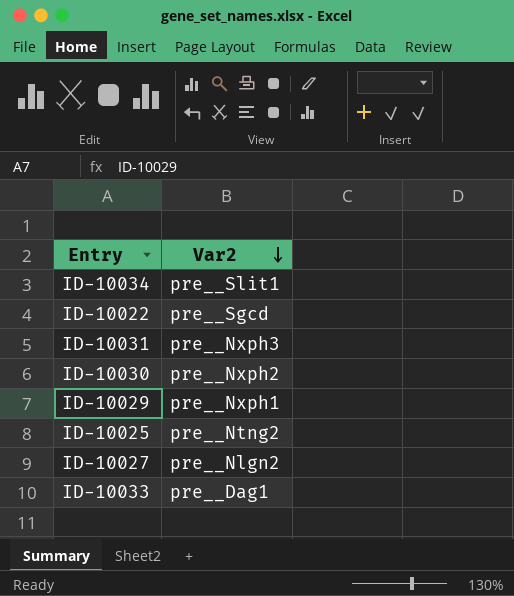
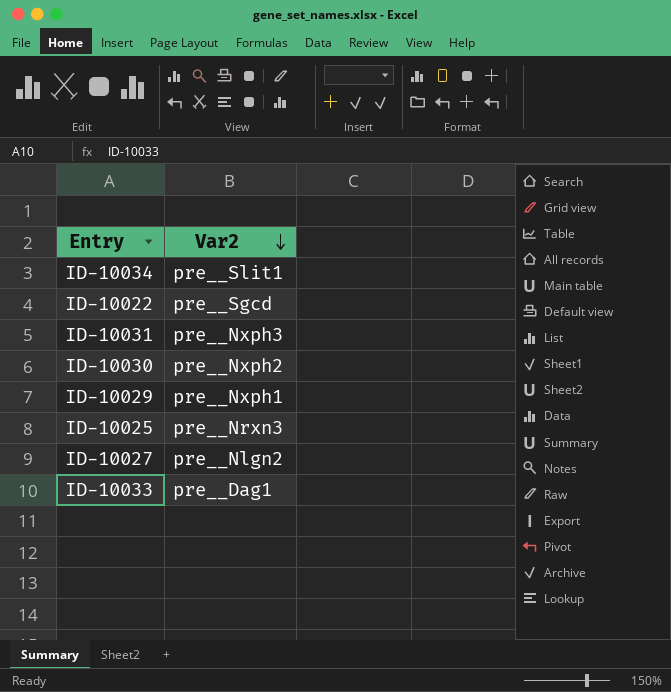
ID-10025 | Var2: pre__Ntng2 -> pre__Nrxn3

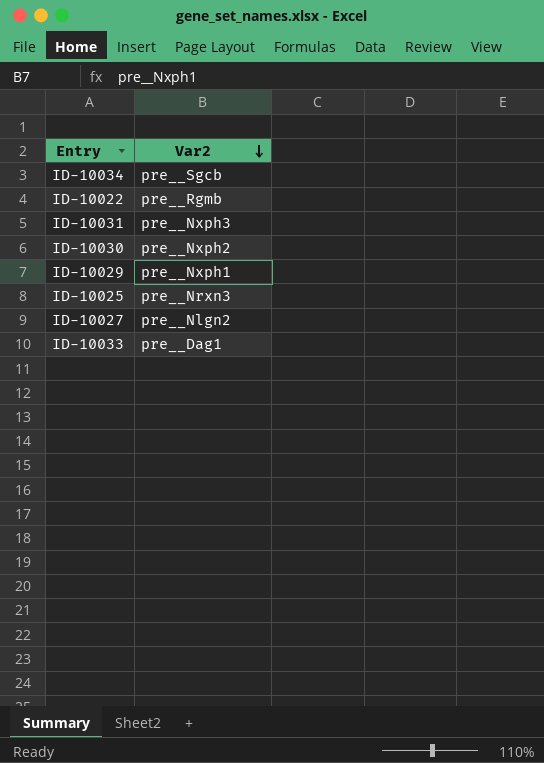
ID-10034 | Var2: pre__Slit1 -> pre__Sgcb
ID-10022 | Var2: pre__Sgcd -> pre__Rgmb

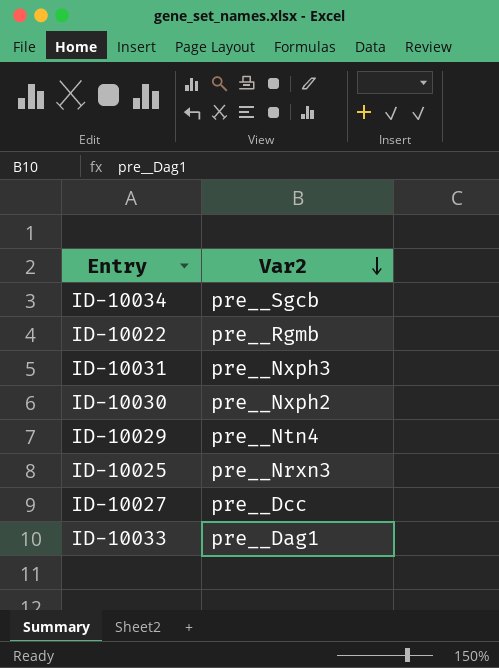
ID-10029 | Var2: pre__Nxph1 -> pre__Ntn4
ID-10027 | Var2: pre__Nlgn2 -> pre__Dcc

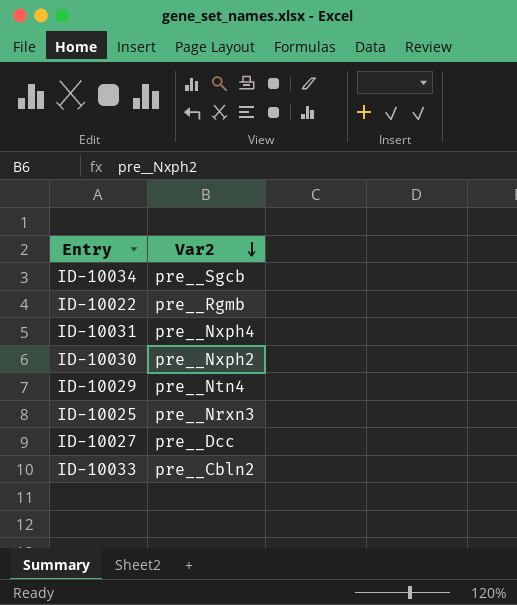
ID-10031 | Var2: pre__Nxph3 -> pre__Nxph4
ID-10033 | Var2: pre__Dag1 -> pre__Cbln2

